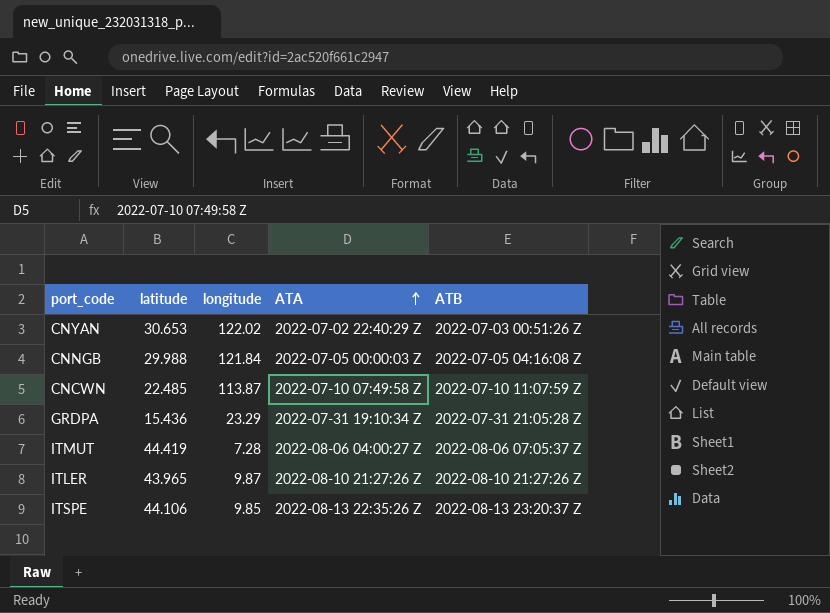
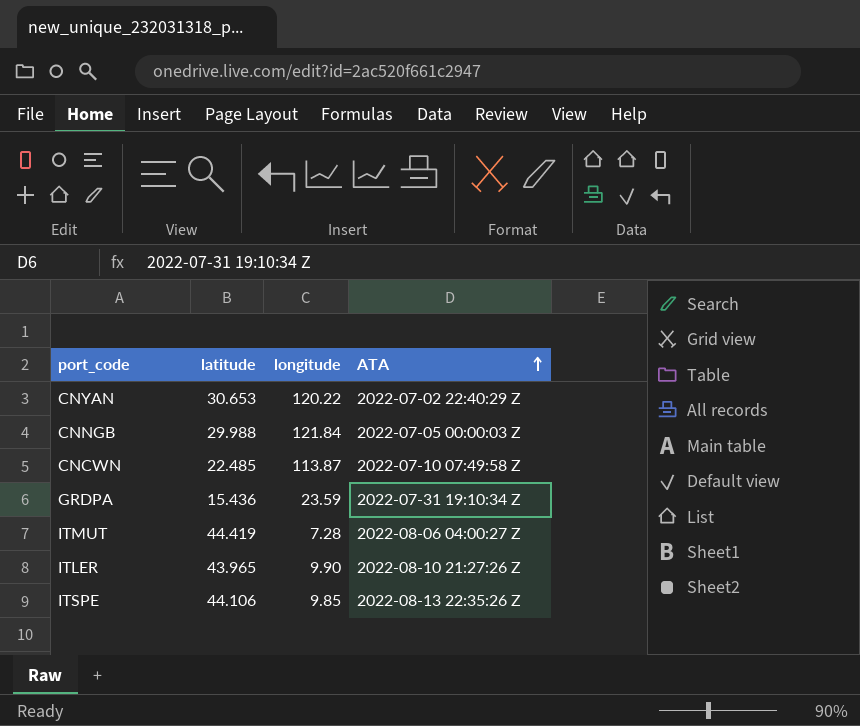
column ATB | position: 5 -> none
CNYAN | longitude: 122.02 -> 120.22
GRDPA | longitude: 23.29 -> 23.59
ITLER | longitude: 9.87 -> 9.90

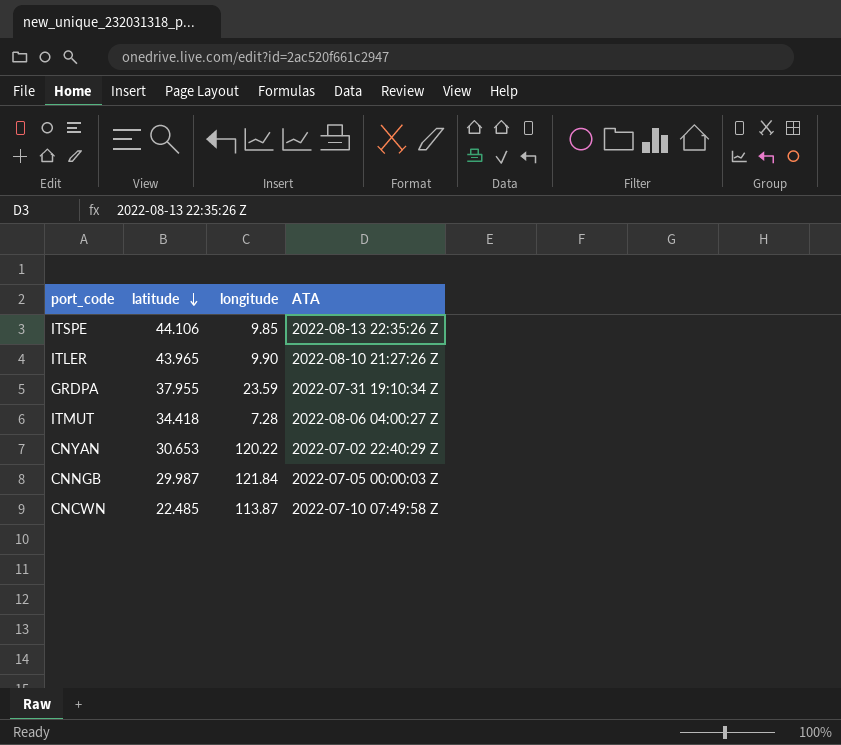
row order: ATA ascending -> latitude descending
GRDPA | latitude: 15.436 -> 37.955
ITMUT | latitude: 44.419 -> 34.418
CNNGB | latitude: 29.988 -> 29.987

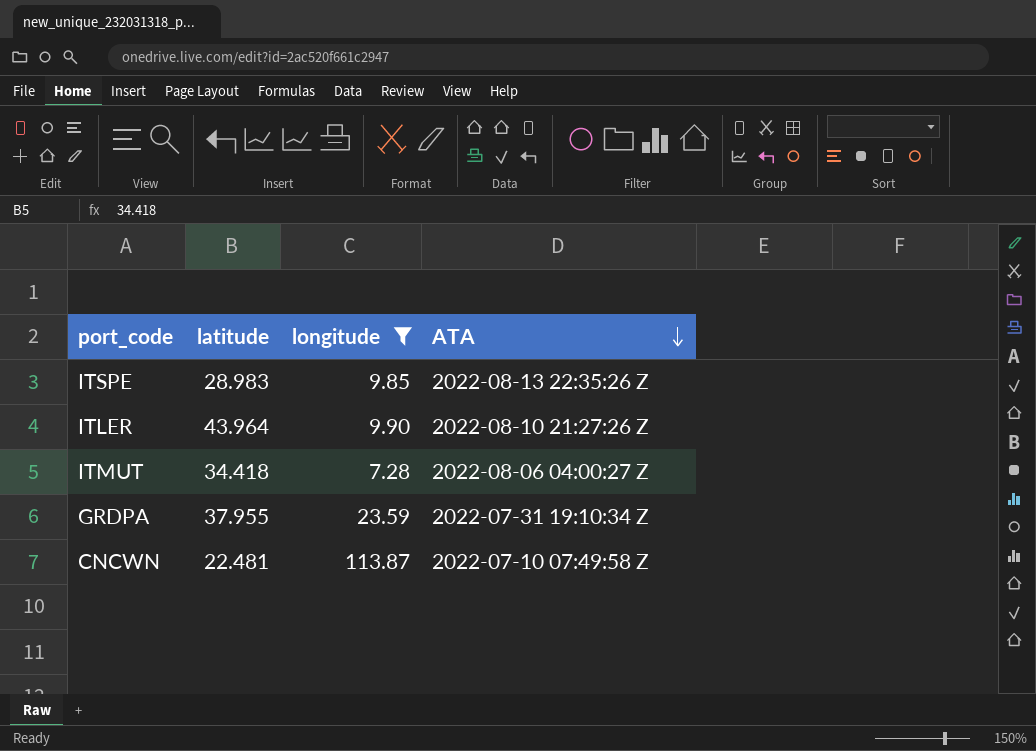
filter: none -> longitude <= 113.87
row order: latitude descending -> ATA descending
ITSPE | latitude: 44.106 -> 28.983
ITLER | latitude: 43.965 -> 43.964
CNCWN | latitude: 22.485 -> 22.481

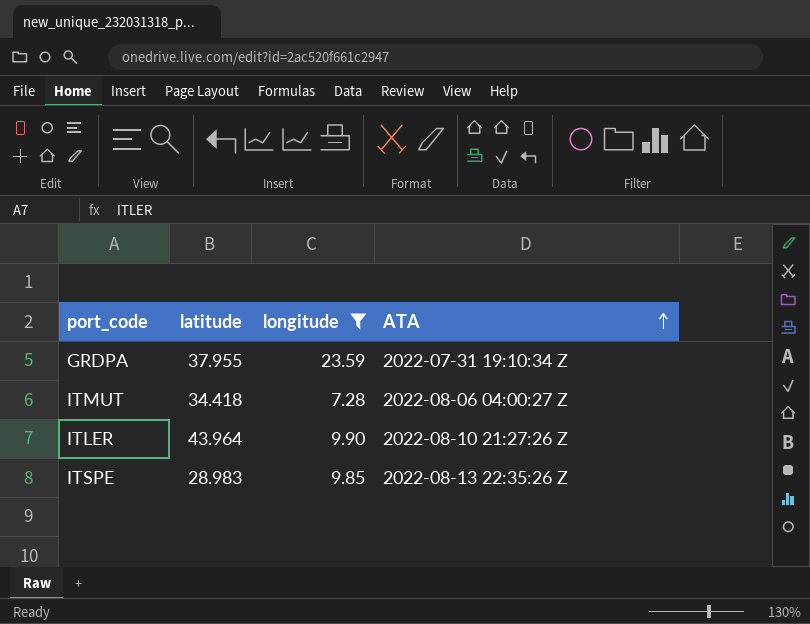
row order: ATA descending -> ATA ascending
row CNCWN: 22.481 | 113.87 | 2022-07-10 07:49:58 Z -> none

